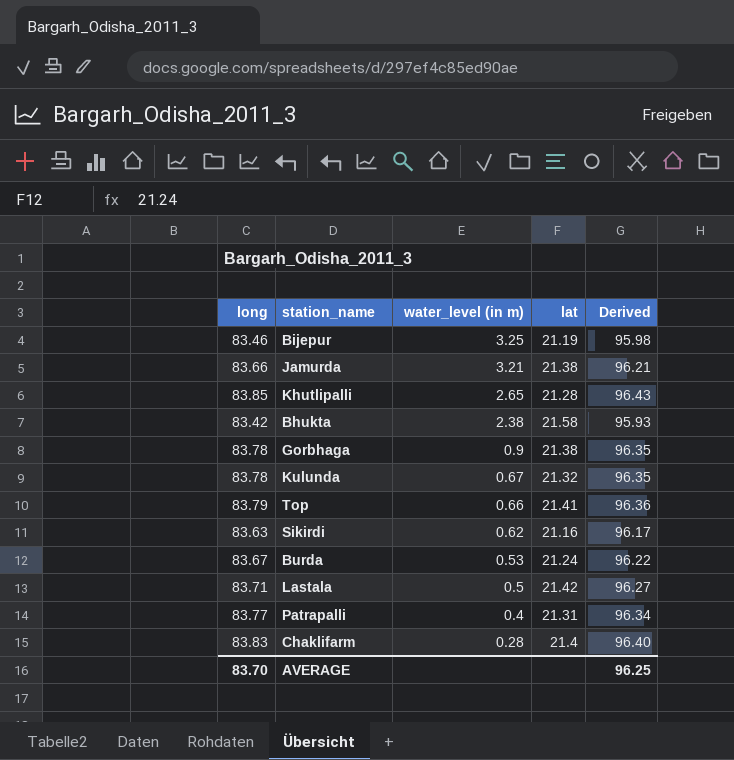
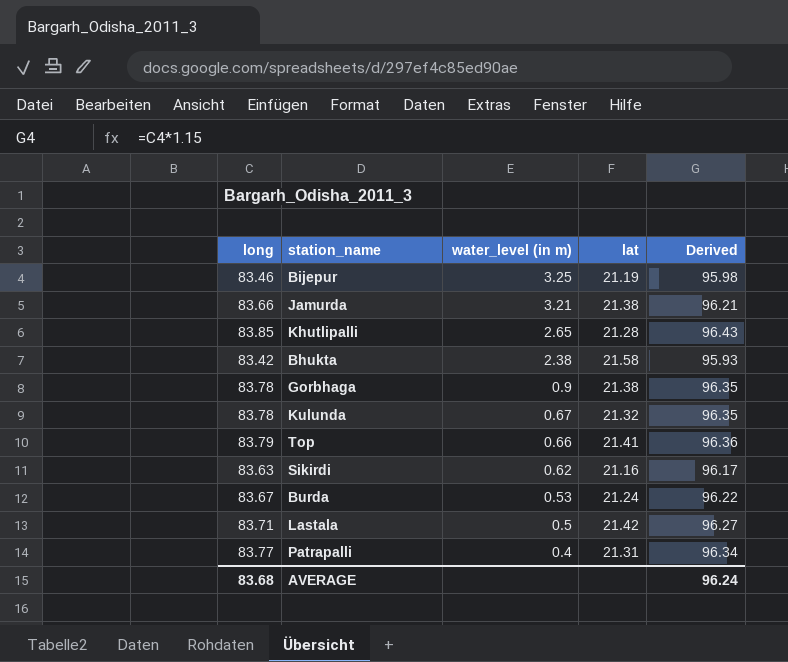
row Chaklifarm: 83.83 | 0.28 | 21.4 | 96.40 -> none
AVERAGE | long: 83.70 -> 83.68
AVERAGE | Derived: 96.25 -> 96.24

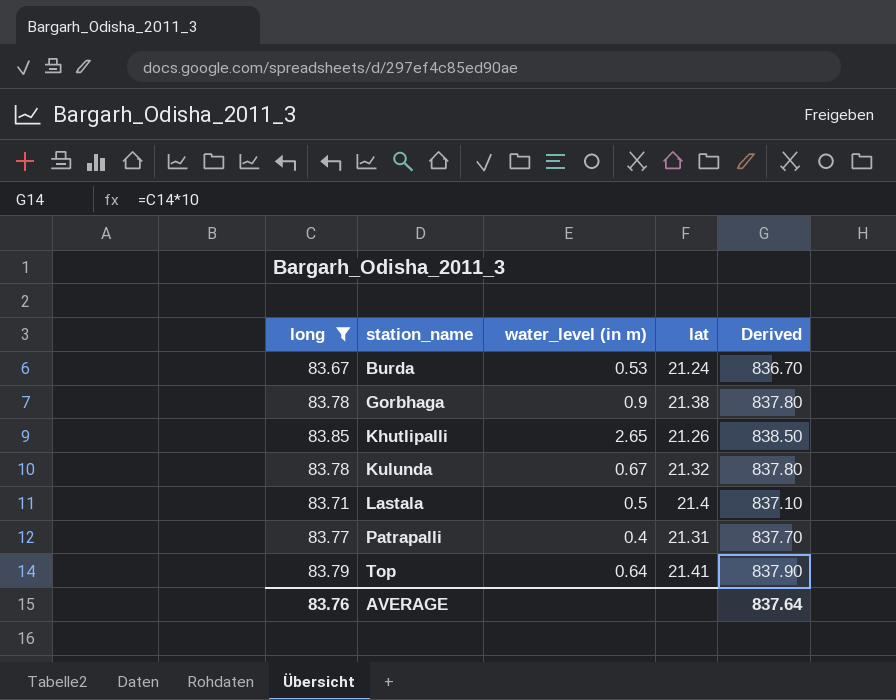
filter: none -> long >= 83.67
row order: water_level (in m) descending -> station_name ascending
column Derived | formula: [long] * 1.15 -> [long] * 10
Khutlipalli | lat: 21.28 -> 21.26
Lastala | lat: 21.42 -> 21.4
Top | water_level (in m): 0.66 -> 0.64
AVERAGE | long: 83.68 -> 83.76
AVERAGE | Derived: 96.24 -> 837.64

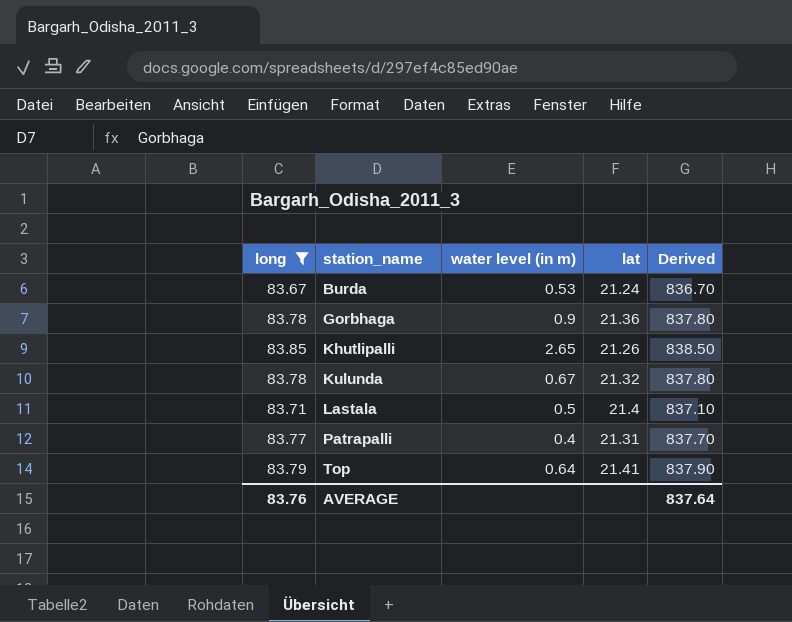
column name: water_level (in m) -> water level (in m)
Gorbhaga | lat: 21.38 -> 21.36

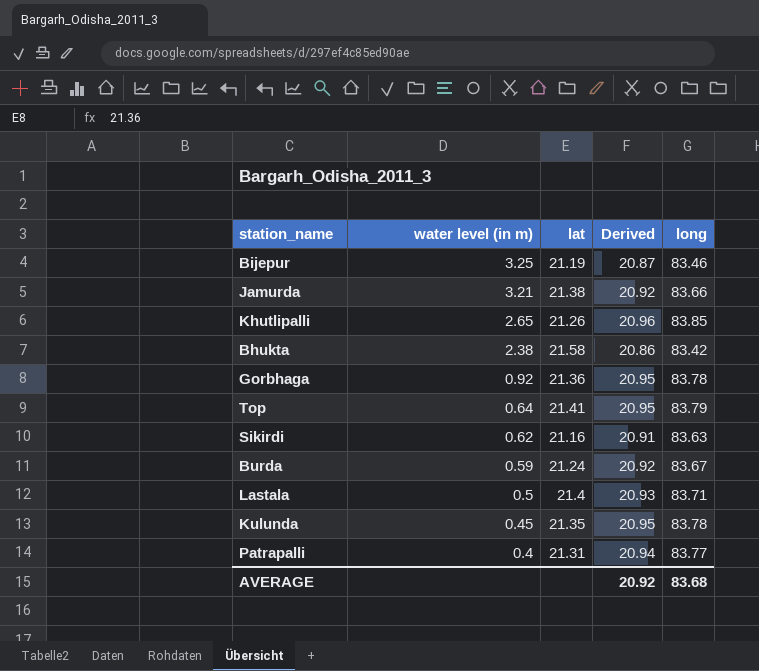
filter: long >= 83.67 -> none
row order: station_name ascending -> water level (in m) descending
column Derived | formula: [long] * 10 -> [long] * 0.25
column long | position: 1 -> 5
Gorbhaga | water level (in m): 0.9 -> 0.92
Burda | water level (in m): 0.53 -> 0.59
Kulunda | water level (in m): 0.67 -> 0.45
Kulunda | lat: 21.32 -> 21.35
AVERAGE | Derived: 837.64 -> 20.92
AVERAGE | long: 83.76 -> 83.68

